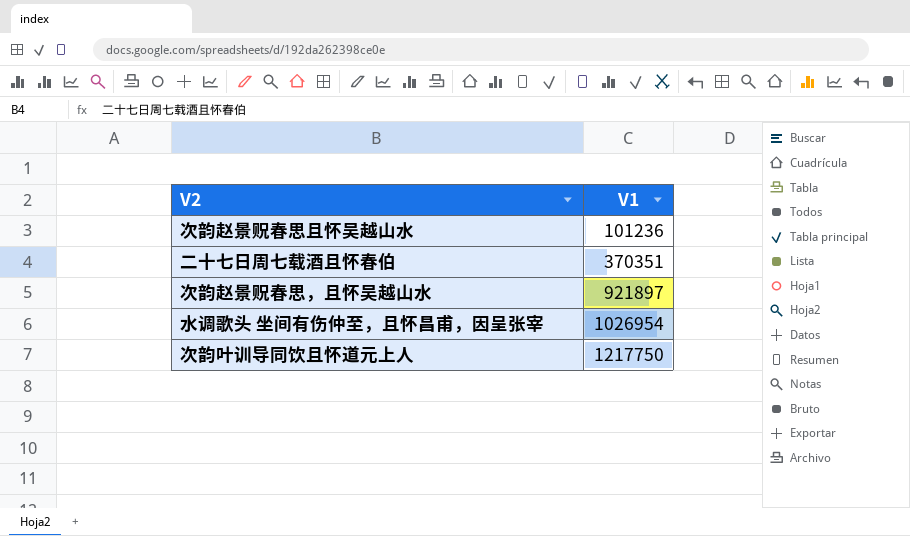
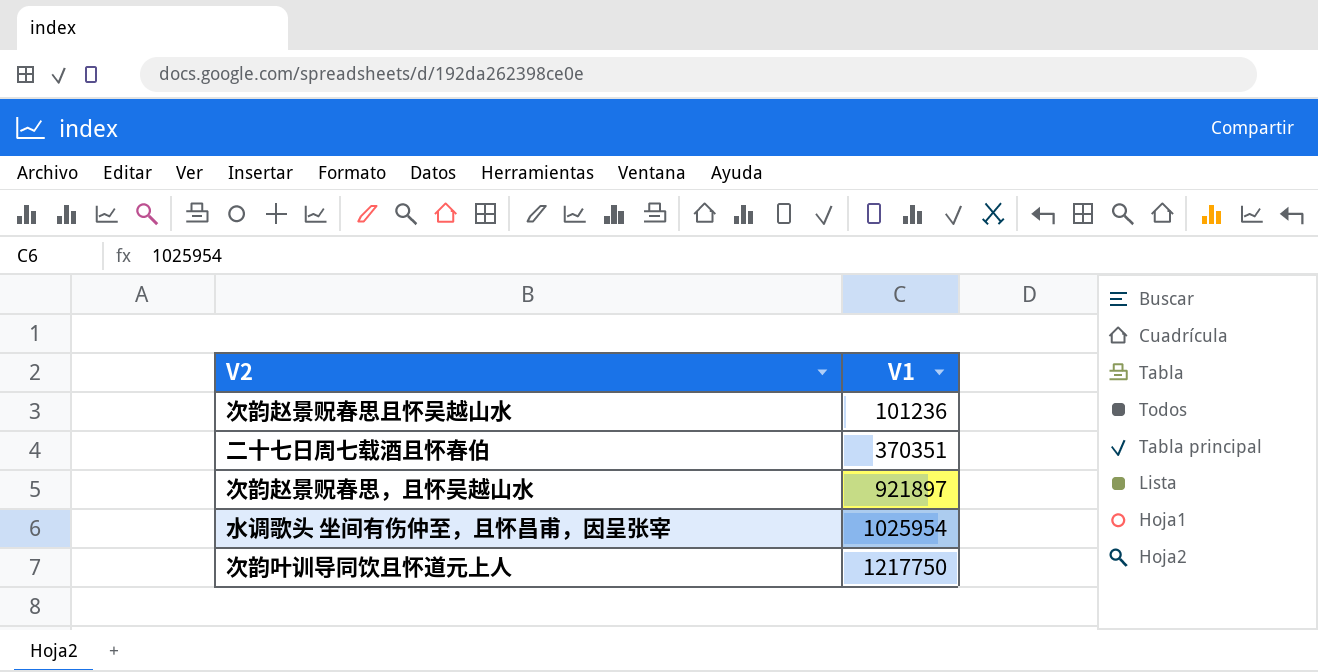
水调歌头 坐间有伤仲至，且怀昌甫，因呈张宰 | V1: 1026954 -> 1025954

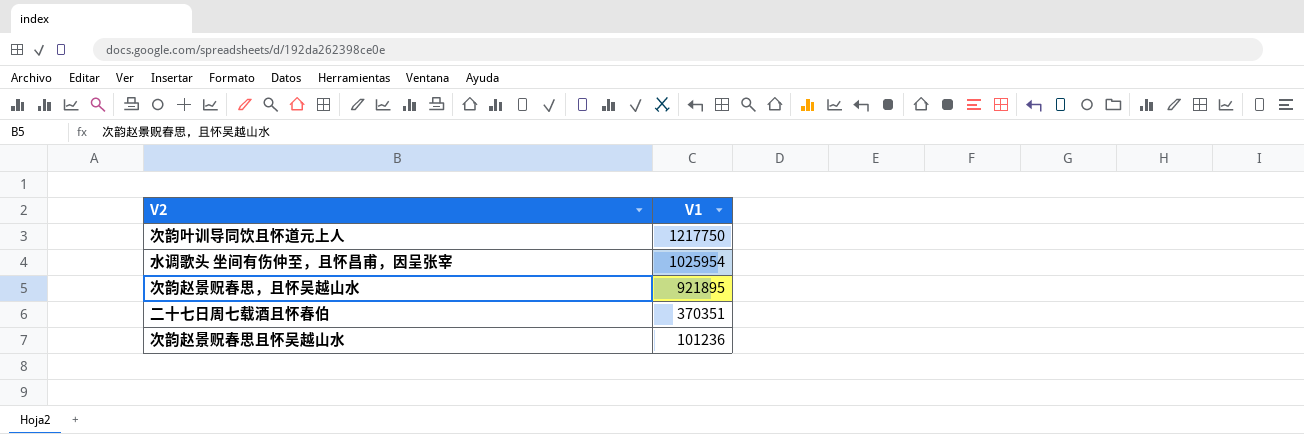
row order: V1 ascending -> V1 descending
次韵赵景贶春思，且怀吴越山水 | V1: 921897 -> 921895

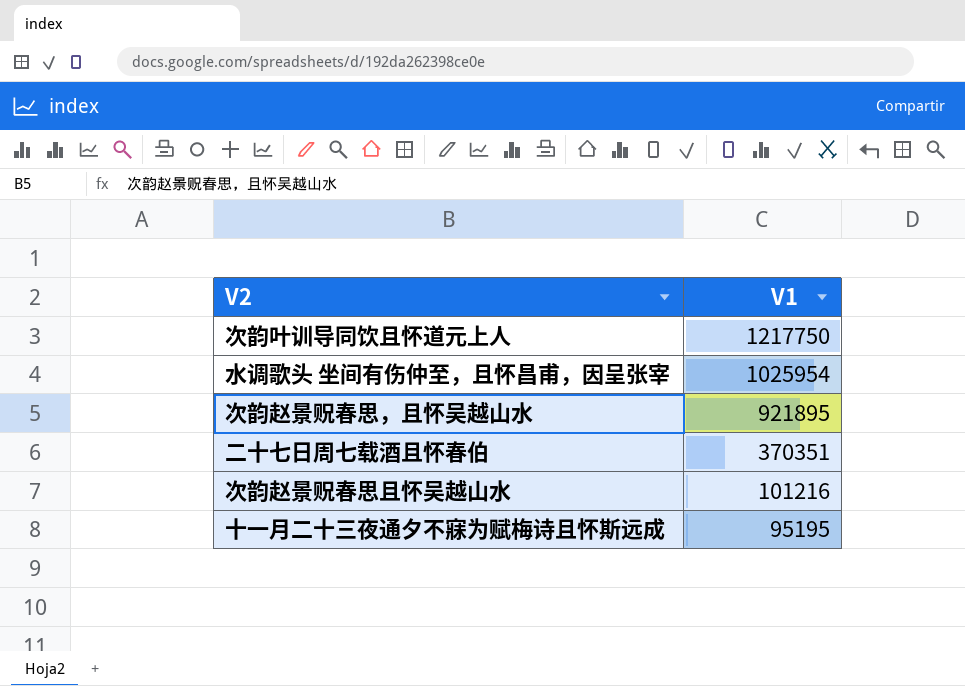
次韵赵景贶春思且怀吴越山水 | V1: 101236 -> 101216
row 十一月二十三夜通夕不寐为赋梅诗且怀斯远成: none -> 95195

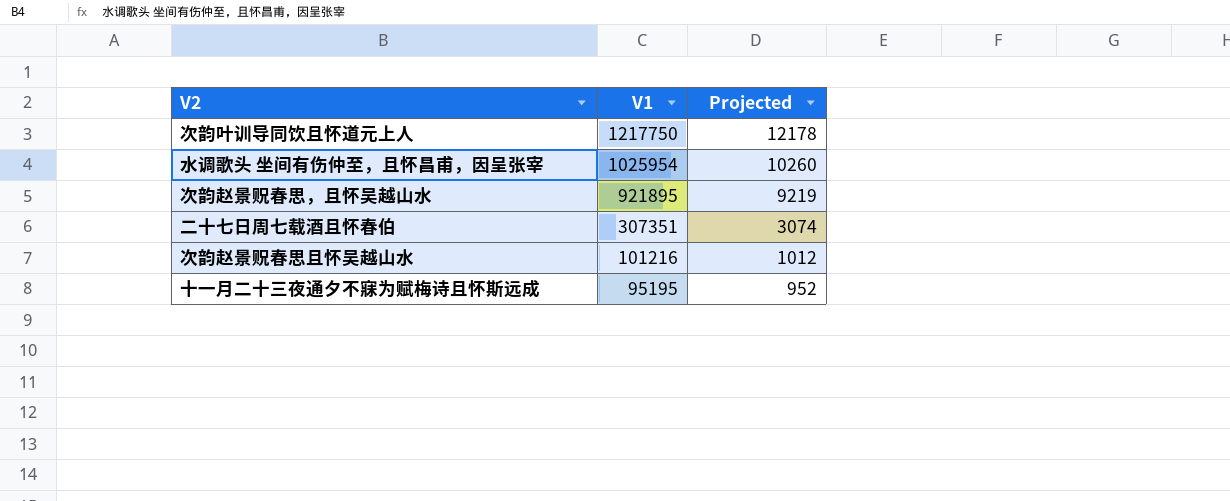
column Projected | formula: none -> [V1] * 0.01
二十七日周七载酒且怀春伯 | V1: 370351 -> 307351

